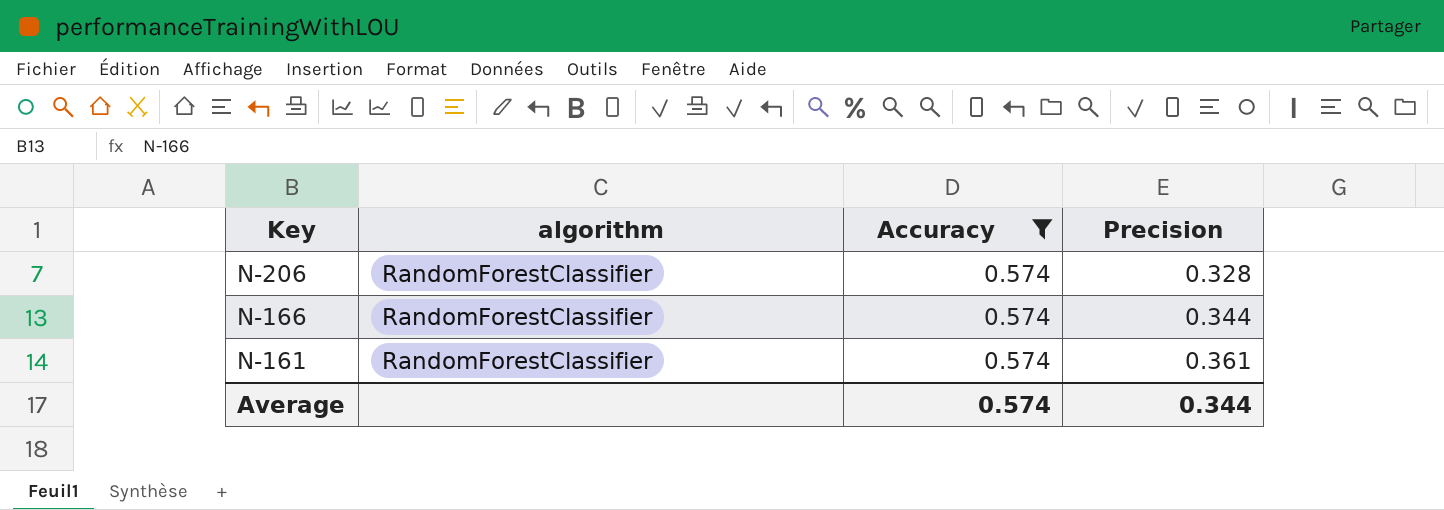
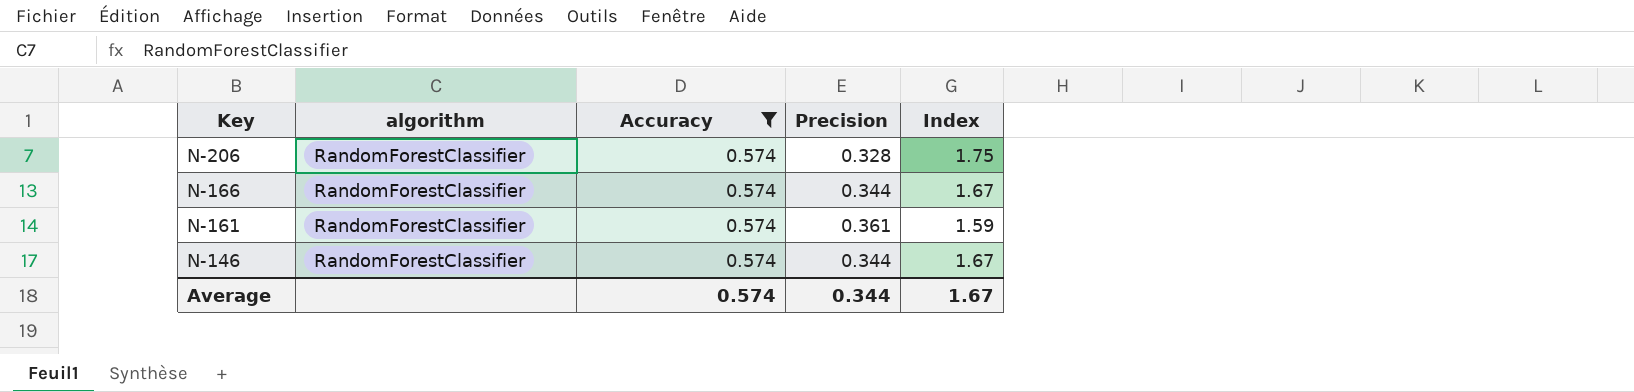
column Index | formula: none -> [Accuracy] / [Precision]
row N-146: none -> RandomForestClassifier | 0.574 | 0.344 | 1.67

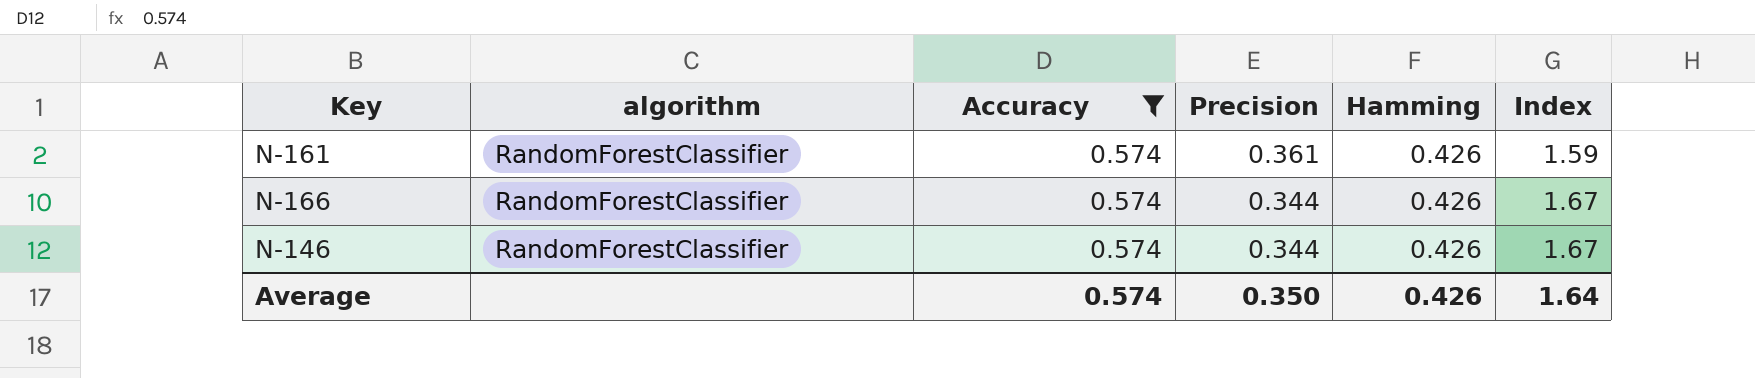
row order: Key descending -> Precision descending
column Hamming | position: none -> 5
row N-206: RandomForestClassifier | 0.574 | 0.328 | 1.75 -> none
Average | Precision: 0.344 -> 0.350
Average | Index: 1.67 -> 1.64

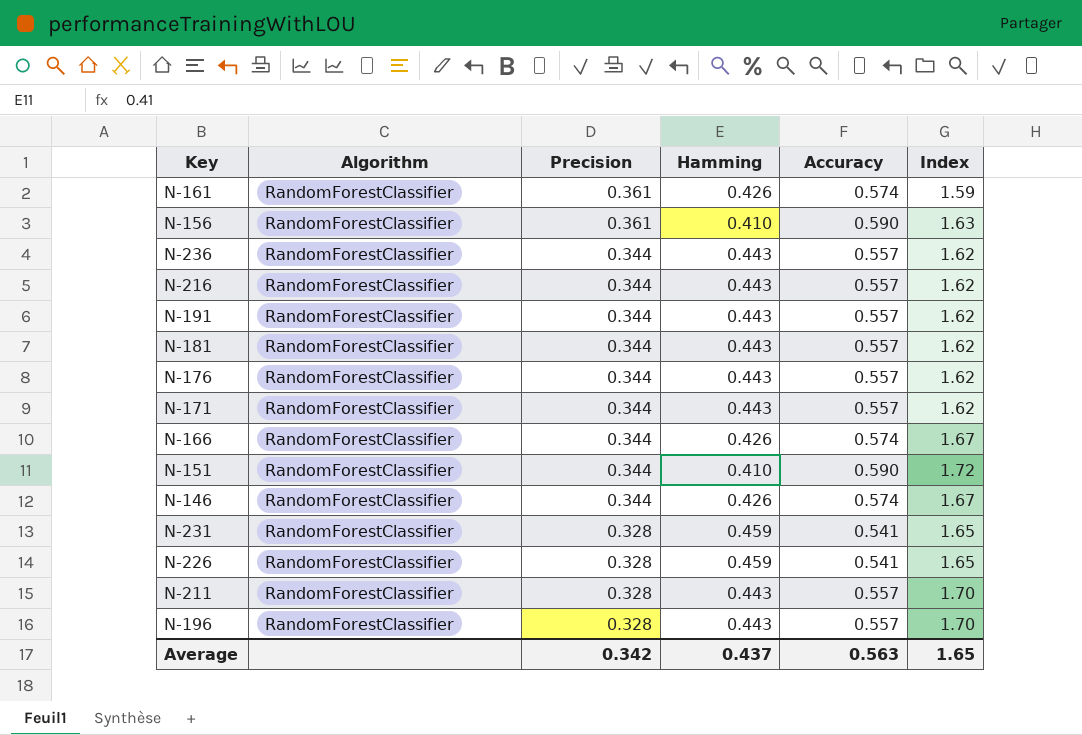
filter: Accuracy = 0.574 -> none
column name: algorithm -> Algorithm
column Accuracy | position: 3 -> 5
Average | Precision: 0.350 -> 0.342
Average | Hamming: 0.426 -> 0.437
Average | Accuracy: 0.574 -> 0.563
Average | Index: 1.64 -> 1.65

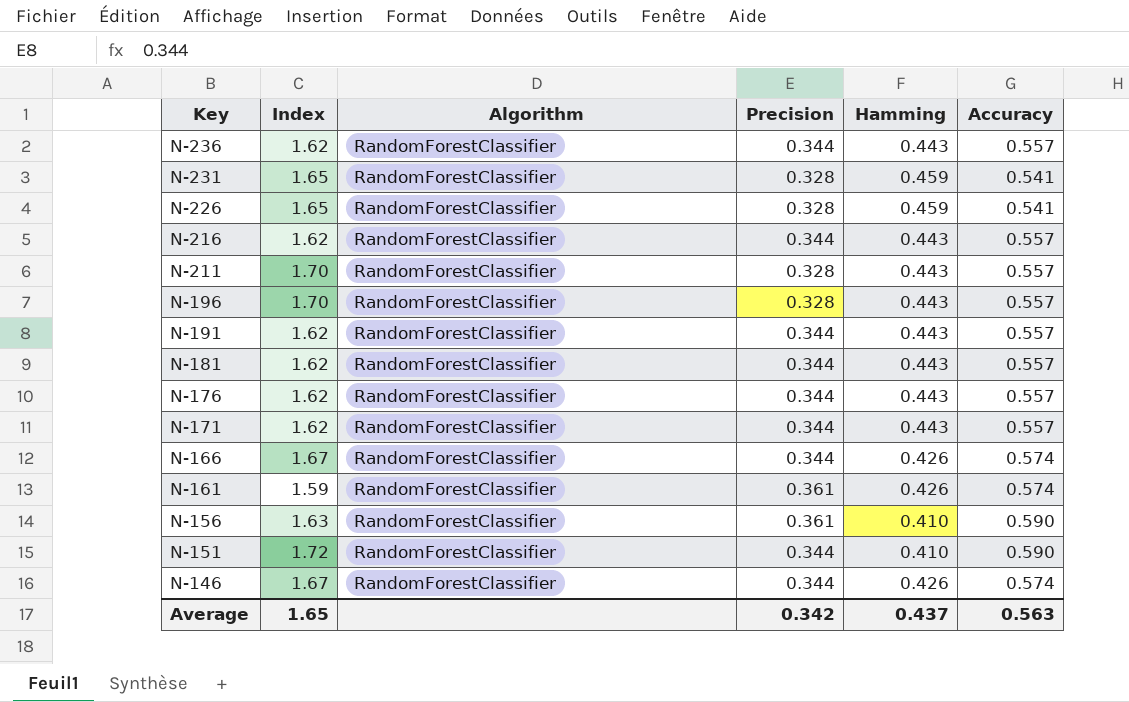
row order: Precision descending -> Key descending
column Index | position: 6 -> 2

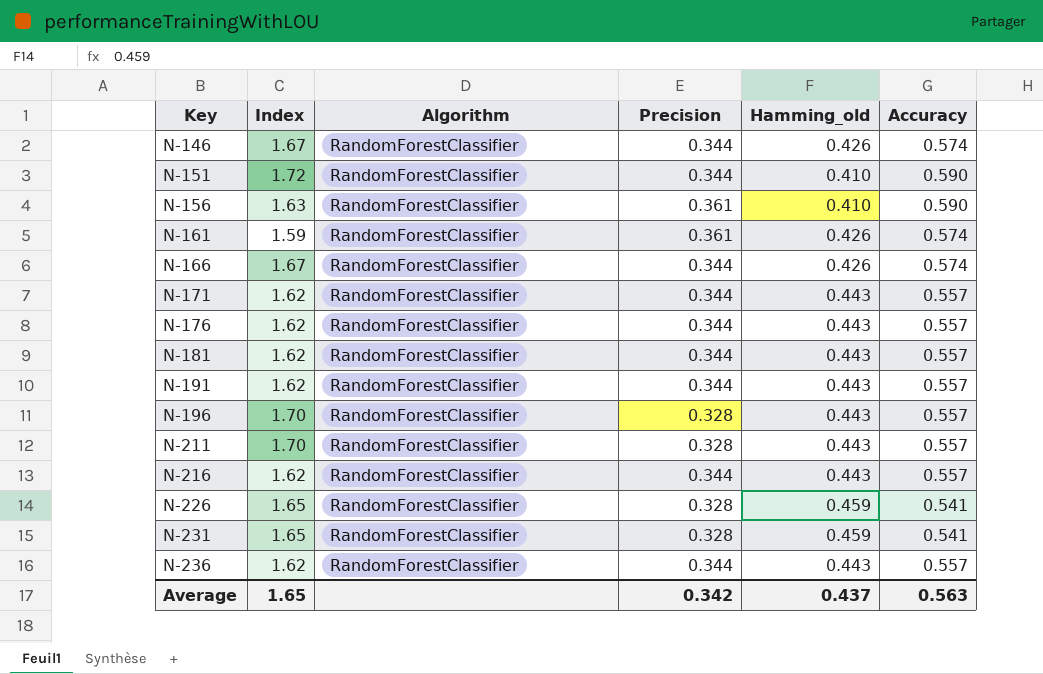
row order: Key descending -> Key ascending
column name: Hamming -> Hamming_old

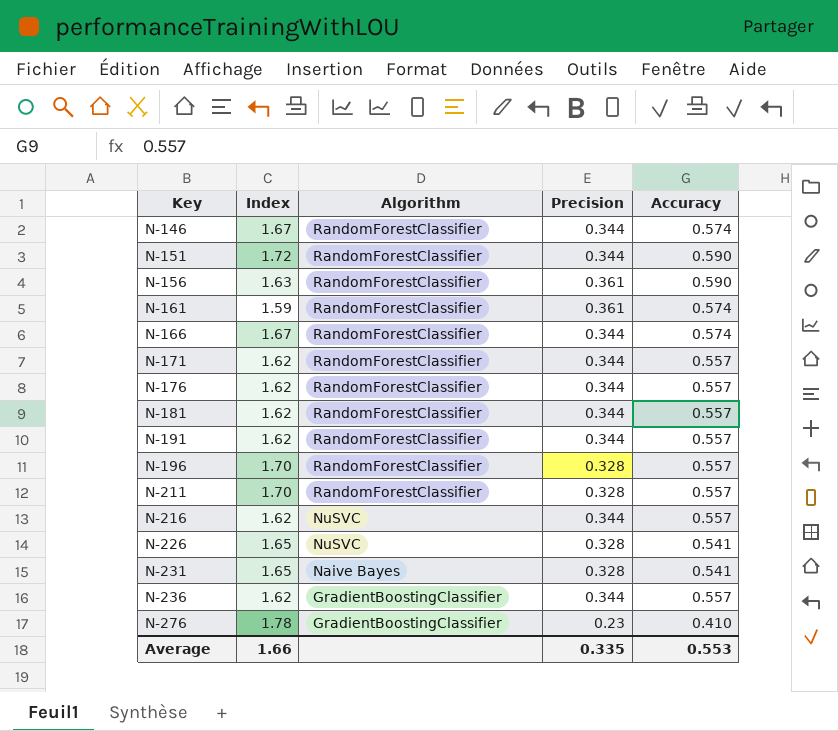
column Hamming_old | position: 5 -> none
N-216 | Algorithm: RandomForestClassifier -> NuSVC
N-226 | Algorithm: RandomForestClassifier -> NuSVC
N-231 | Algorithm: RandomForestClassifier -> Naive Bayes
N-236 | Algorithm: RandomForestClassifier -> GradientBoostingClassifier
row N-276: none -> 1.78 | GradientBoostingClassifier | 0.23 | 0.410
Average | Index: 1.65 -> 1.66
Average | Precision: 0.342 -> 0.335
Average | Accuracy: 0.563 -> 0.553

